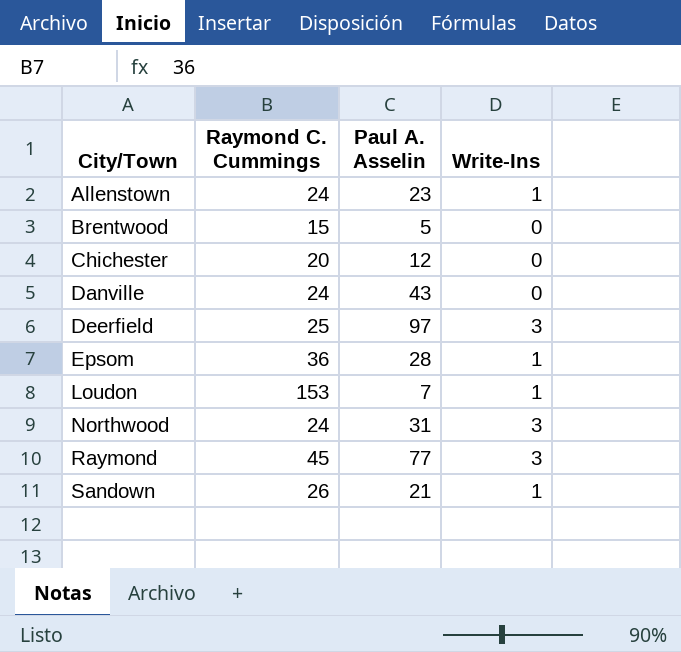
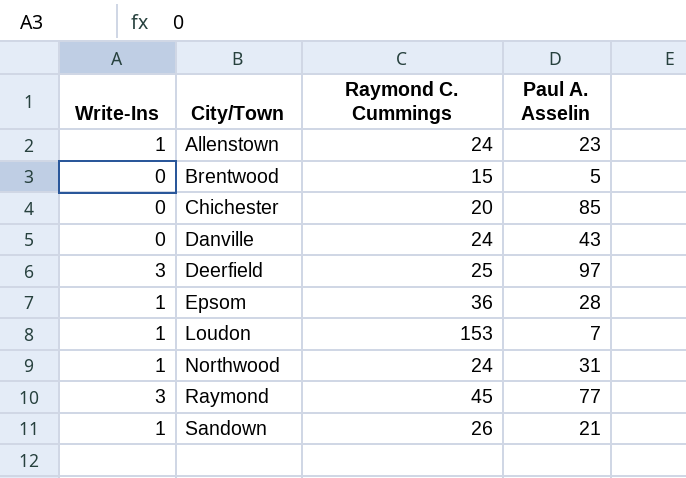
column Write-Ins | position: 4 -> 1
Chichester | Paul A. Asselin: 12 -> 85
Northwood | Write-Ins: 3 -> 1

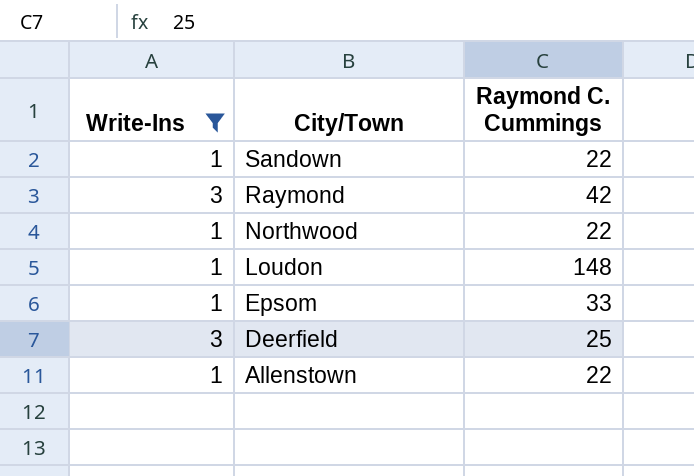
filter: none -> Write-Ins != 0
row order: City/Town ascending -> City/Town descending
column Paul A. Asselin | position: 4 -> none
Sandown | Raymond C. Cummings: 26 -> 22
Raymond | Raymond C. Cummings: 45 -> 42
Northwood | Raymond C. Cummings: 24 -> 22
Loudon | Raymond C. Cummings: 153 -> 148
Epsom | Raymond C. Cummings: 36 -> 33
Allenstown | Raymond C. Cummings: 24 -> 22

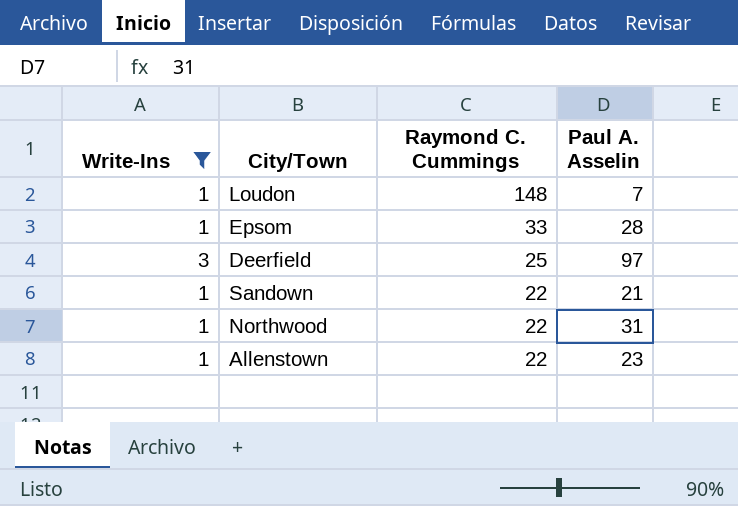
row order: City/Town descending -> Raymond C. Cummings descending
column Paul A. Asselin | position: none -> 4
row Raymond: 3 | 42 -> none

